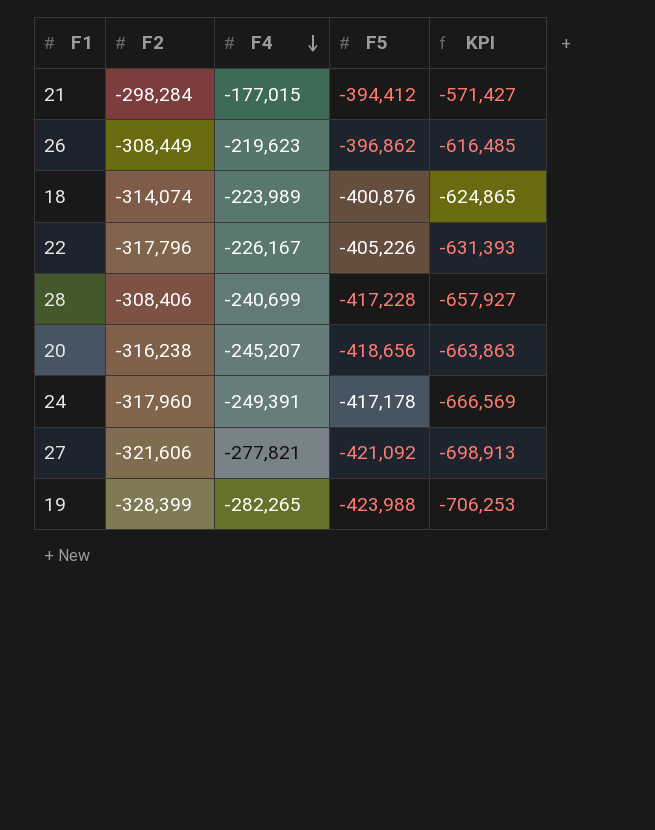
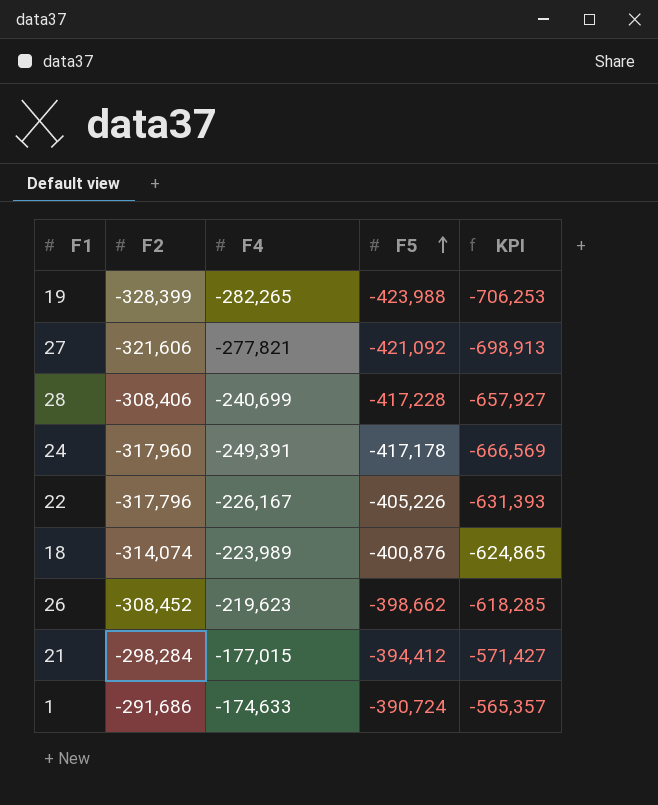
row order: F4 descending -> F5 ascending
row 20: -316,238 | -245,207 | -418,656 | -663,863 -> none
26 | F2: -308,449 -> -308,452
26 | F5: -396,862 -> -398,662
26 | KPI: -616,485 -> -618,285
row 1: none -> -291,686 | -174,633 | -390,724 | -565,357

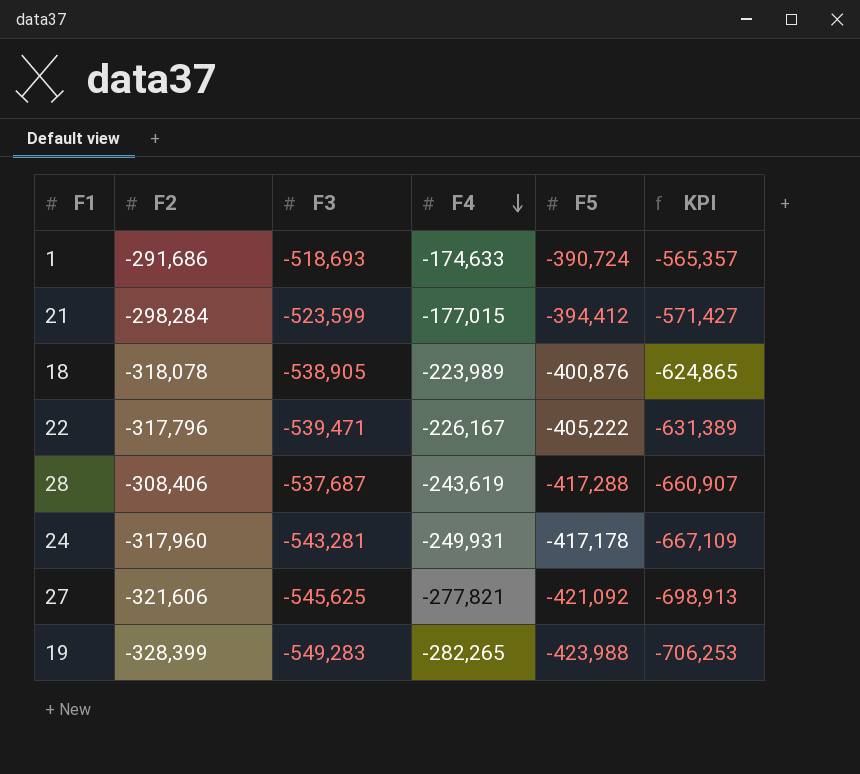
row order: F5 ascending -> F4 descending
column F3 | position: none -> 3
row 26: -308,452 | -219,623 | -398,662 | -618,285 -> none
18 | F2: -314,074 -> -318,078
22 | F5: -405,226 -> -405,222
22 | KPI: -631,393 -> -631,389
28 | F4: -240,699 -> -243,619
28 | F5: -417,228 -> -417,288
28 | KPI: -657,927 -> -660,907
24 | F4: -249,391 -> -249,931
24 | KPI: -666,569 -> -667,109

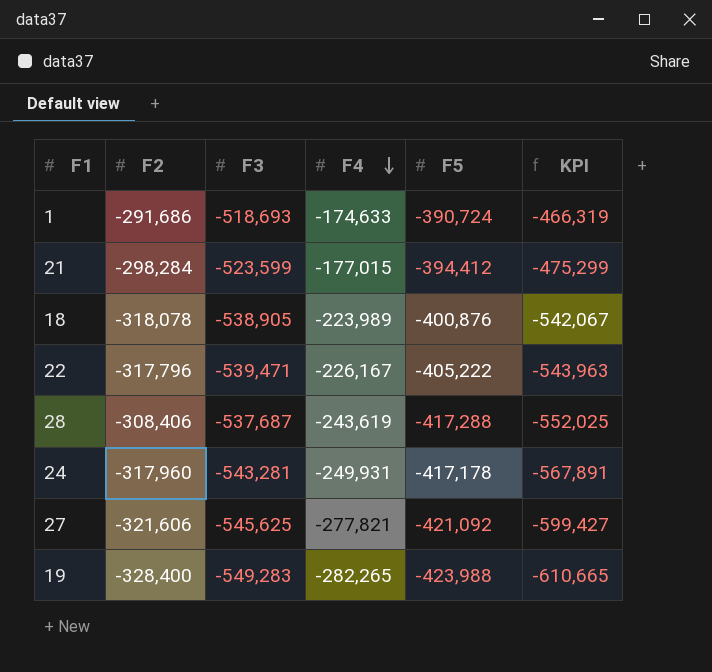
column KPI | formula: [F4] + [F5] -> [F2] + [F4]
19 | F2: -328,399 -> -328,400

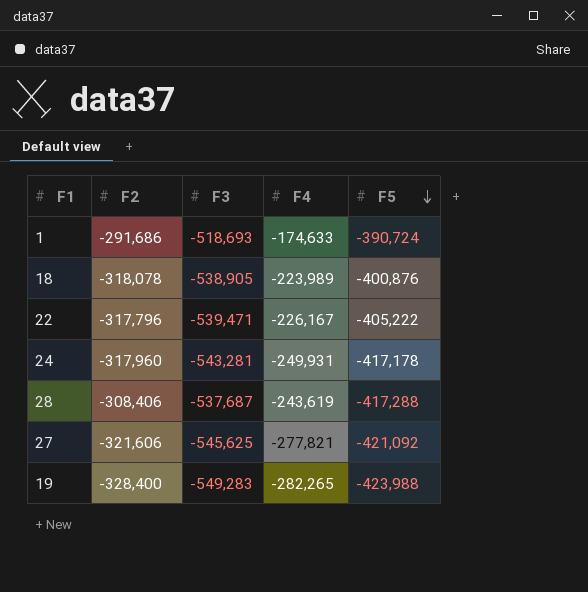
row order: F4 descending -> F5 descending
column KPI | formula: [F2] + [F4] -> none
row 21: -298,284 | -523,599 | -177,015 | -394,412 | -475,299 -> none

